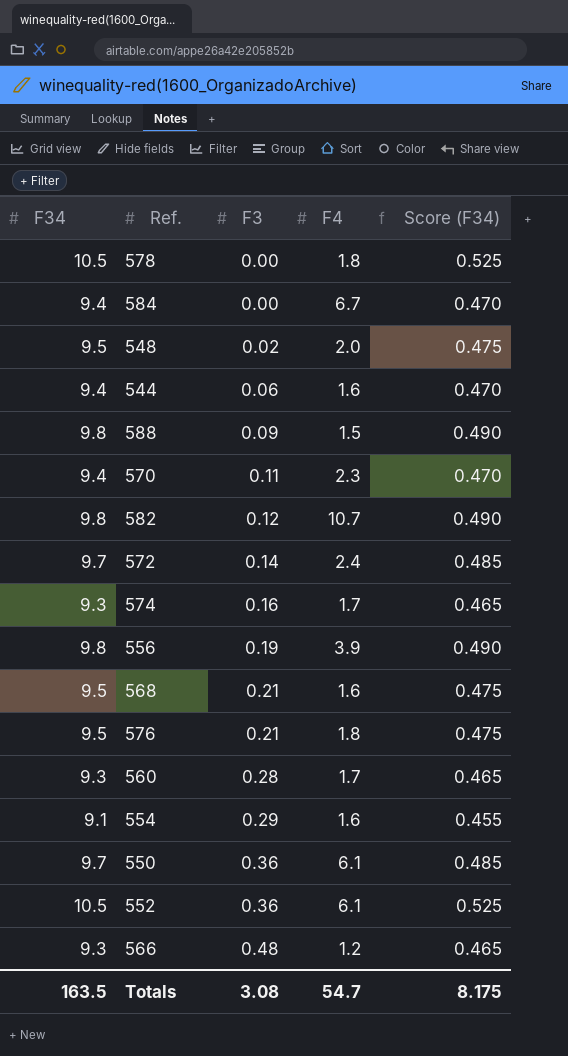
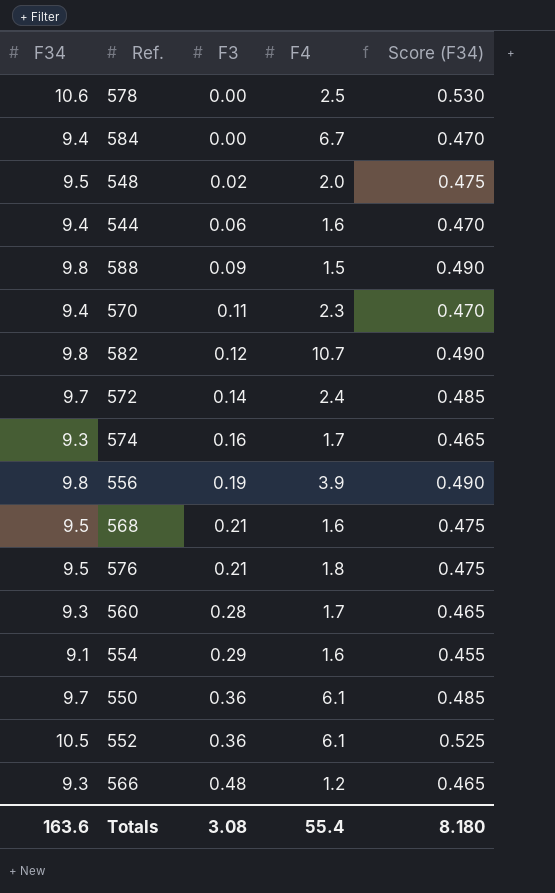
578 | F34: 10.5 -> 10.6
578 | F4: 1.8 -> 2.5
578 | Score (F34): 0.525 -> 0.530
Totals | F34: 163.5 -> 163.6
Totals | F4: 54.7 -> 55.4
Totals | Score (F34): 8.175 -> 8.180

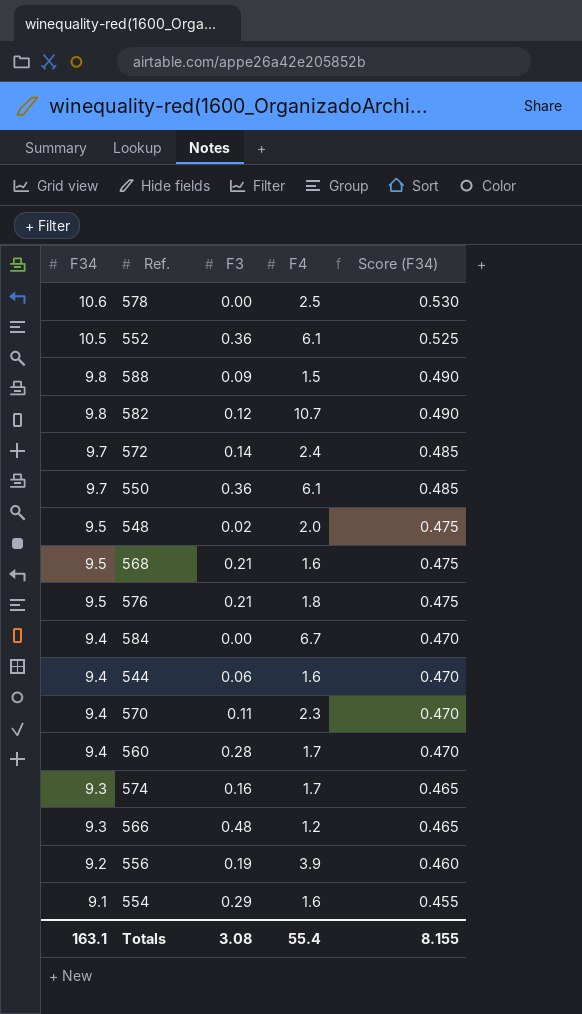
row order: F3 ascending -> F34 descending
560 | F34: 9.3 -> 9.4
560 | Score (F34): 0.465 -> 0.470
556 | F34: 9.8 -> 9.2
556 | Score (F34): 0.490 -> 0.460
Totals | F34: 163.6 -> 163.1
Totals | Score (F34): 8.180 -> 8.155

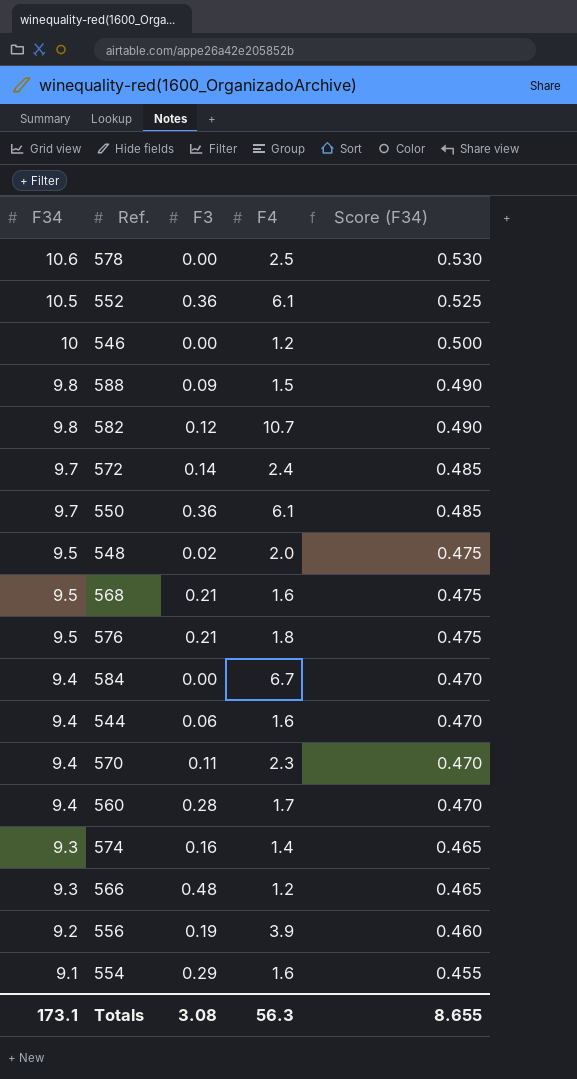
row 546: none -> 10 | 0.00 | 1.2 | 0.500
574 | F4: 1.7 -> 1.4
Totals | F34: 163.1 -> 173.1
Totals | F4: 55.4 -> 56.3
Totals | Score (F34): 8.155 -> 8.655

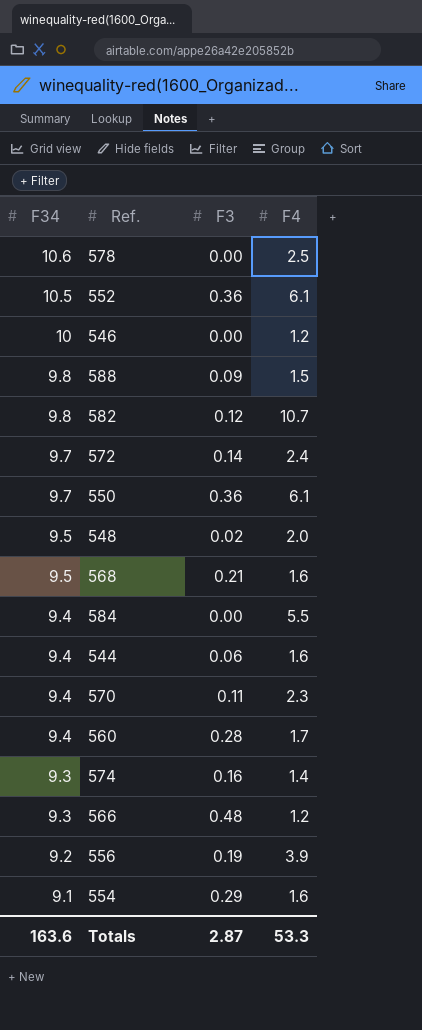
column Score (F34) | formula: [F34] * 0.05 -> none
row 576: 9.5 | 0.21 | 1.8 | 0.475 -> none
584 | F4: 6.7 -> 5.5
Totals | F34: 173.1 -> 163.6
Totals | F3: 3.08 -> 2.87
Totals | F4: 56.3 -> 53.3

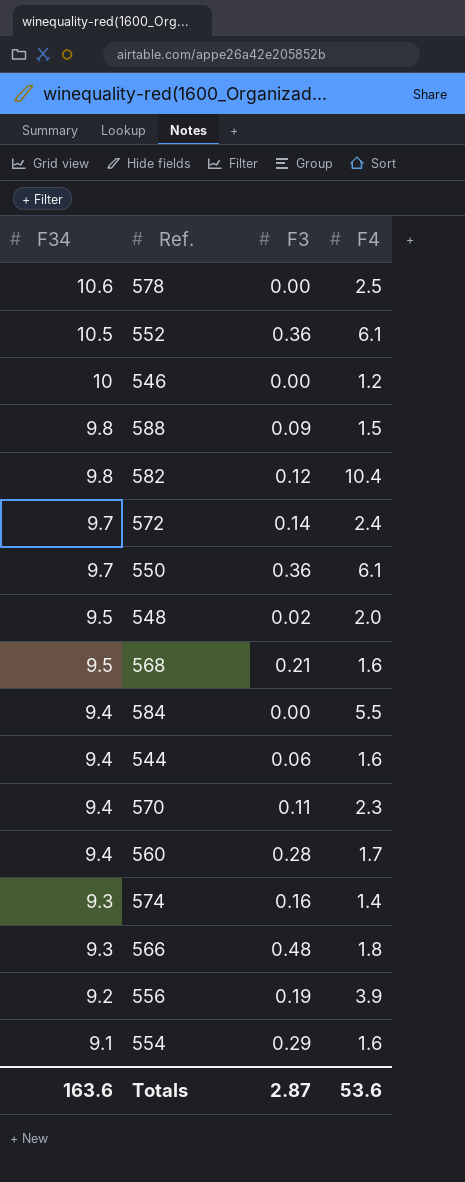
582 | F4: 10.7 -> 10.4
566 | F4: 1.2 -> 1.8
Totals | F4: 53.3 -> 53.6

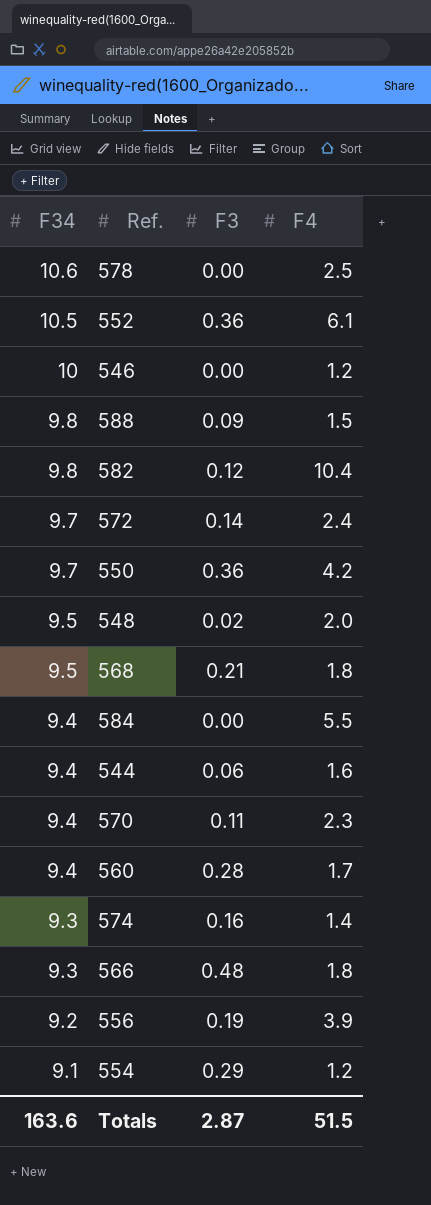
550 | F4: 6.1 -> 4.2
568 | F4: 1.6 -> 1.8
554 | F4: 1.6 -> 1.2
Totals | F4: 53.6 -> 51.5

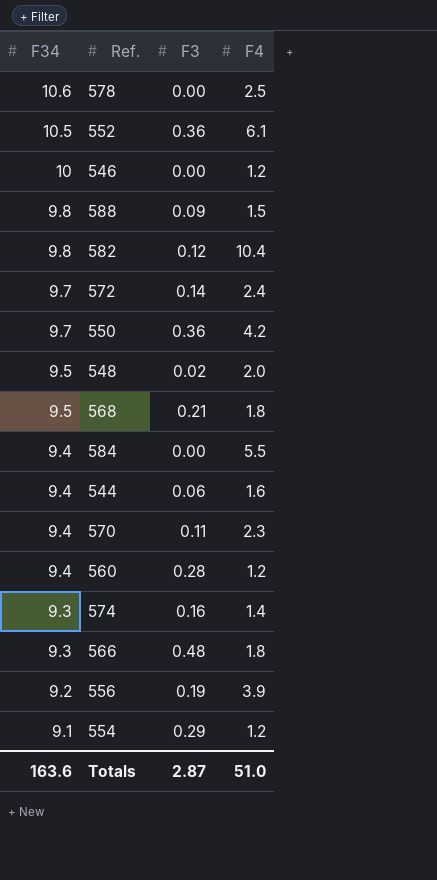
560 | F4: 1.7 -> 1.2
Totals | F4: 51.5 -> 51.0

